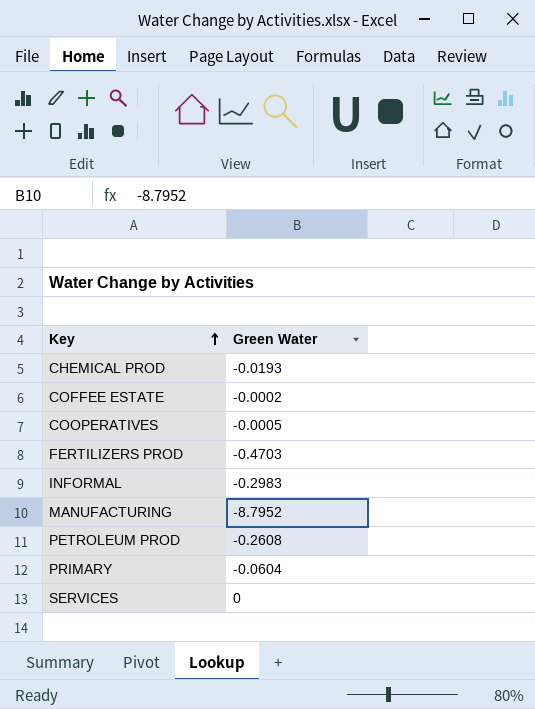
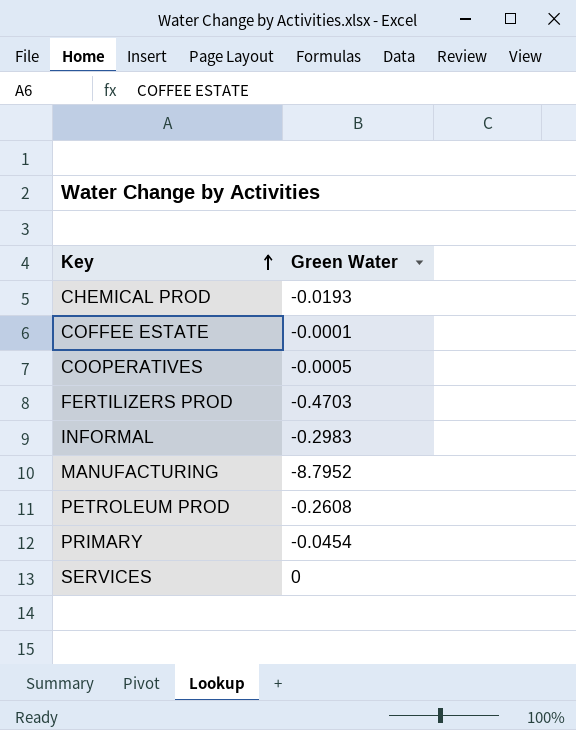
COFFEE ESTATE | Green Water: -0.0002 -> -0.0001
PRIMARY | Green Water: -0.0604 -> -0.0454

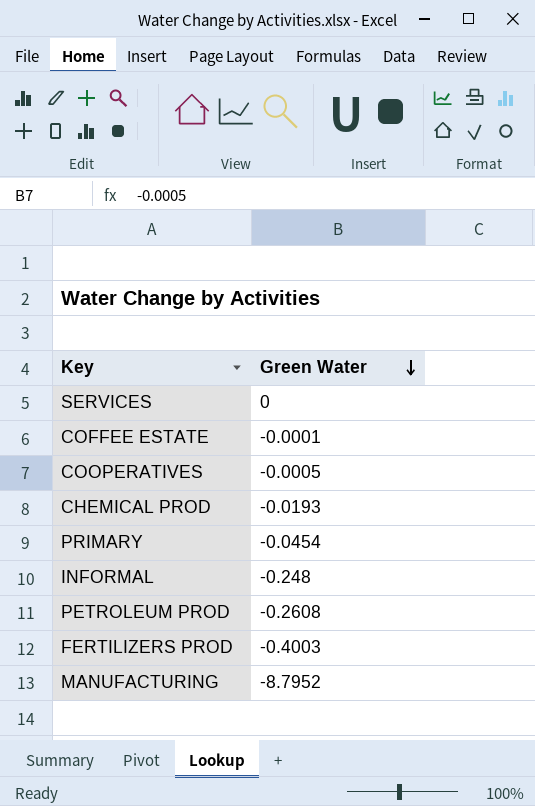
row order: Key ascending -> Green Water descending
INFORMAL | Green Water: -0.2983 -> -0.248
FERTILIZERS PROD | Green Water: -0.4703 -> -0.4003

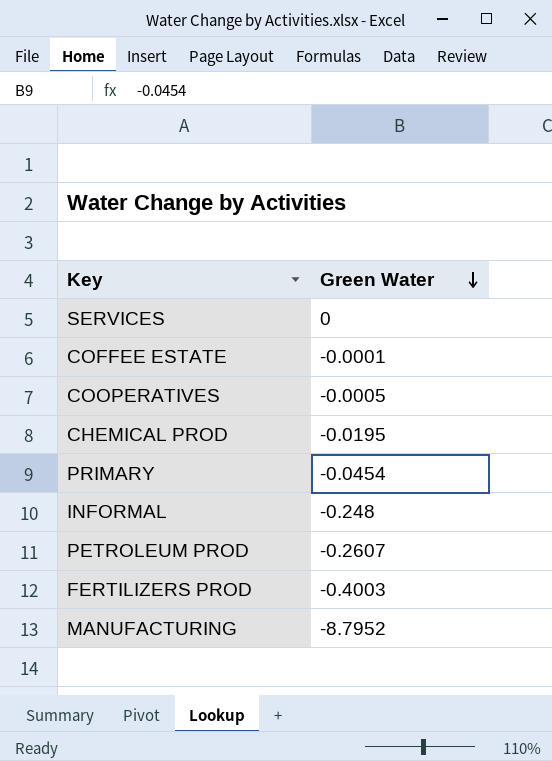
CHEMICAL PROD | Green Water: -0.0193 -> -0.0195
PETROLEUM PROD | Green Water: -0.2608 -> -0.2607

